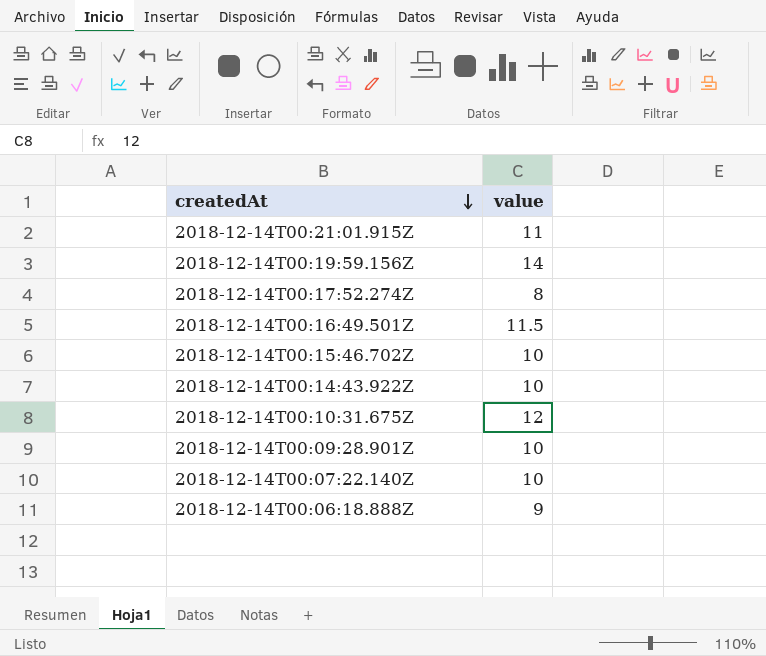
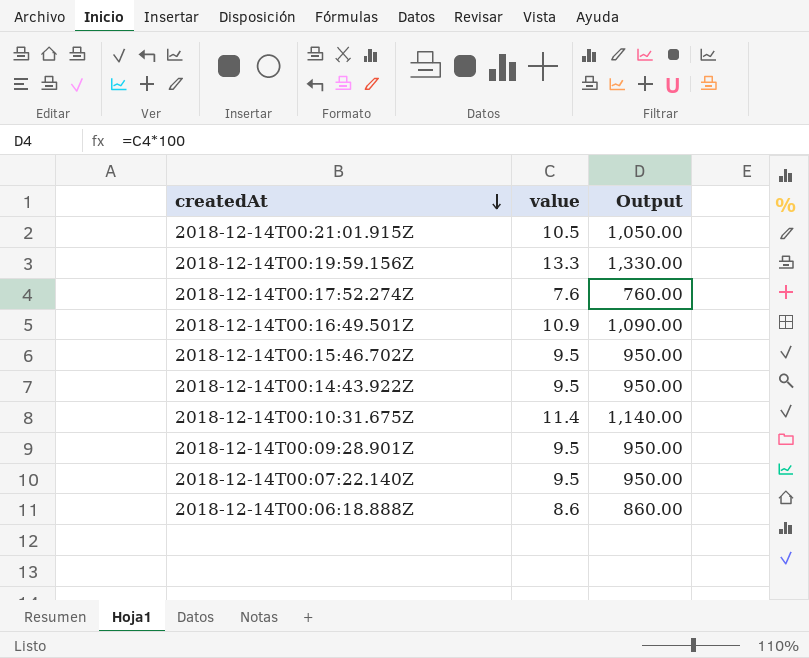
column Output | formula: none -> [value] * 100
2018-12-14T00:21:01.915Z | value: 11 -> 10.5
2018-12-14T00:19:59.156Z | value: 14 -> 13.3
2018-12-14T00:17:52.274Z | value: 8 -> 7.6
2018-12-14T00:16:49.501Z | value: 11.5 -> 10.9
2018-12-14T00:15:46.702Z | value: 10 -> 9.5
2018-12-14T00:14:43.922Z | value: 10 -> 9.5
2018-12-14T00:10:31.675Z | value: 12 -> 11.4
2018-12-14T00:09:28.901Z | value: 10 -> 9.5
2018-12-14T00:07:22.140Z | value: 10 -> 9.5
2018-12-14T00:06:18.888Z | value: 9 -> 8.6

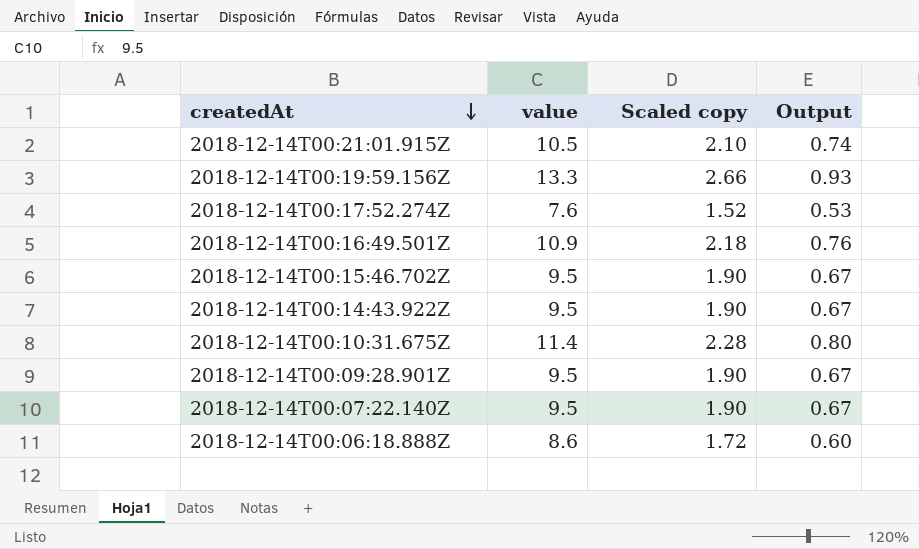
column Scaled copy | formula: none -> [value] * 0.2
column Output | formula: [value] * 100 -> [value] * 0.07

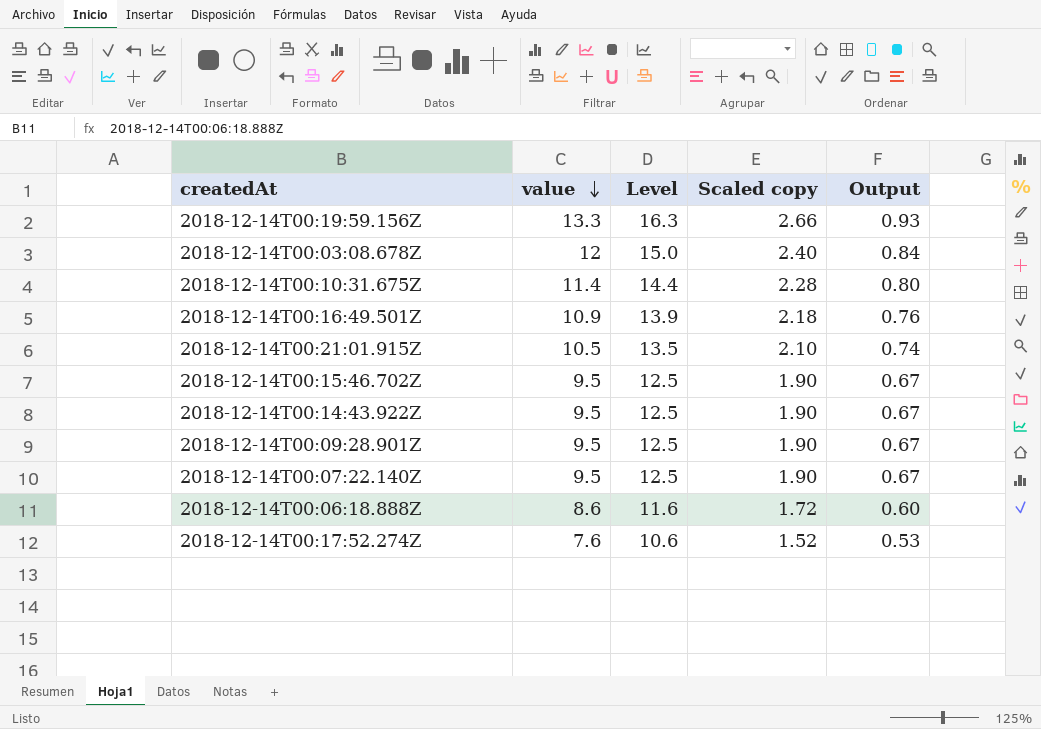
row order: createdAt descending -> value descending
column Level | formula: none -> [value] + 3
row 2018-12-14T00:03:08.678Z: none -> 12 | 15.0 | 2.40 | 0.84

